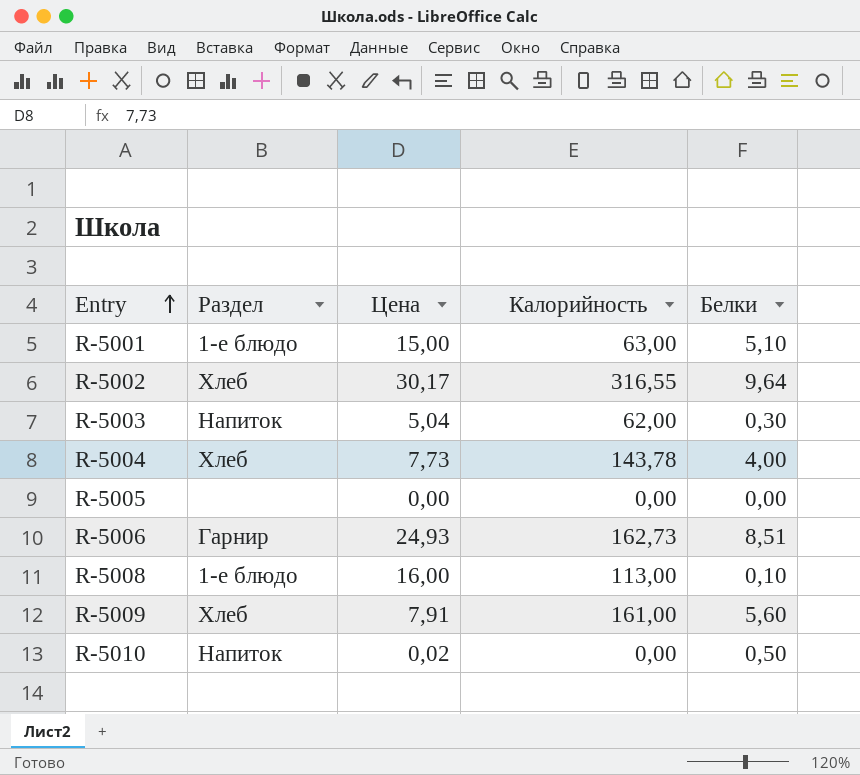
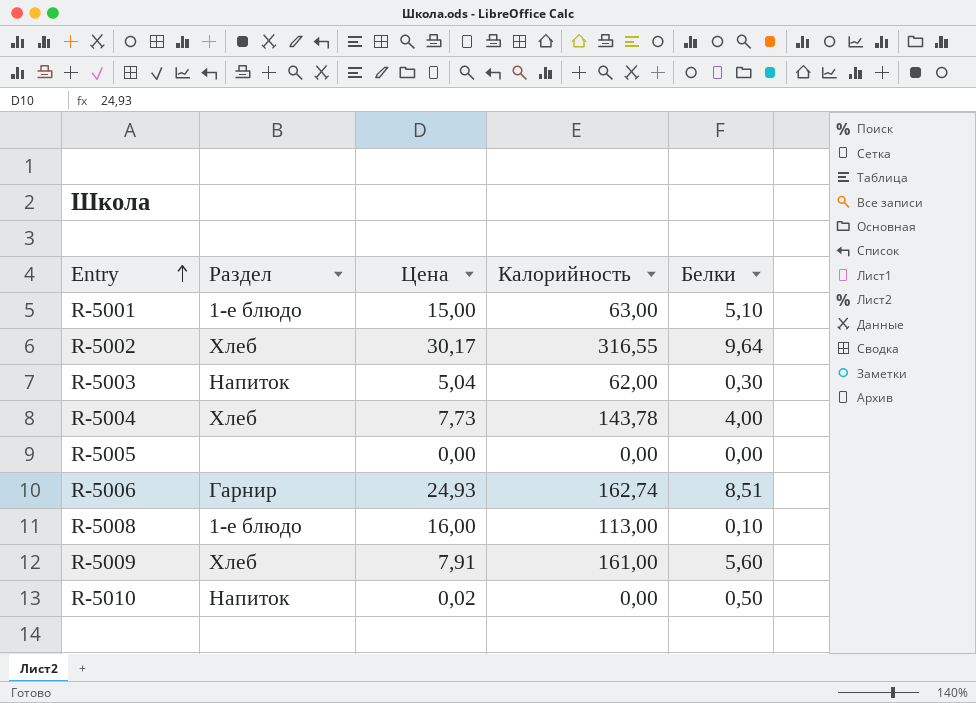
R-5006 | Калорийность: 162,73 -> 162,74

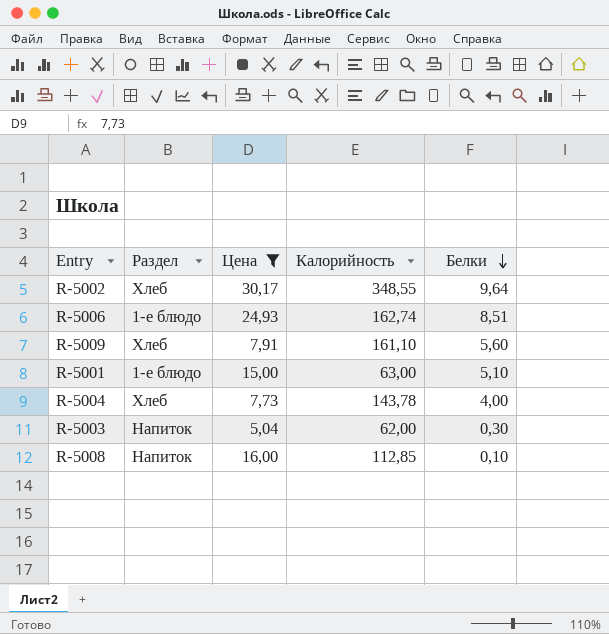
filter: none -> Цена >= 5,04
row order: Entry ascending -> Белки descending
R-5002 | Калорийность: 316,55 -> 348,55
R-5006 | Раздел: Гарнир -> 1-е блюдо
R-5009 | Калорийность: 161,00 -> 161,10
R-5008 | Раздел: 1-е блюдо -> Напиток
R-5008 | Калорийность: 113,00 -> 112,85

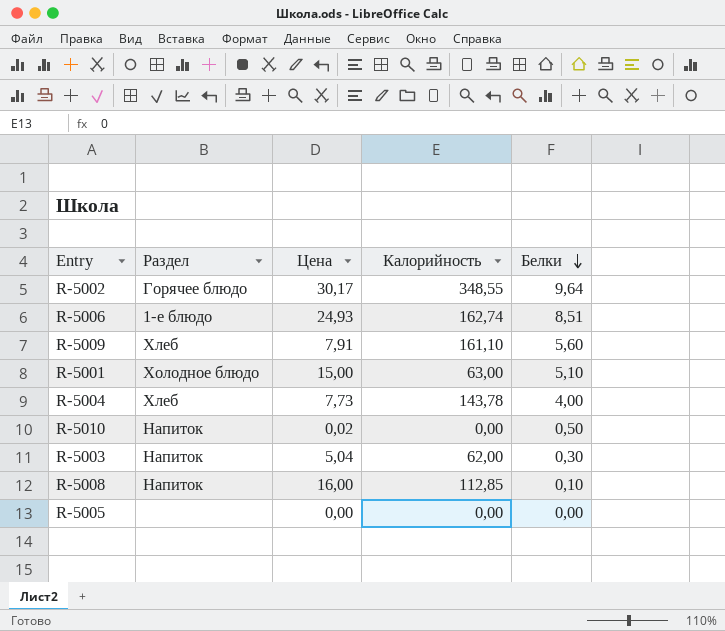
filter: Цена >= 5,04 -> none
R-5002 | Раздел: Хлеб -> Горячее блюдо
R-5001 | Раздел: 1-е блюдо -> Холодное блюдо

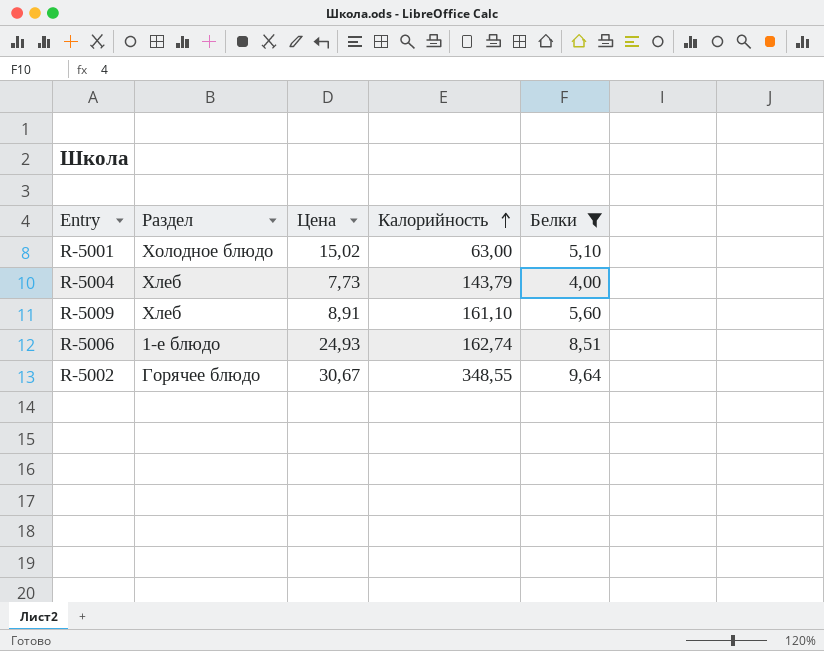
filter: none -> Белки >= 4,00
row order: Белки descending -> Калорийность ascending
R-5001 | Цена: 15,00 -> 15,02
R-5004 | Калорийность: 143,78 -> 143,79
R-5009 | Цена: 7,91 -> 8,91
R-5002 | Цена: 30,17 -> 30,67

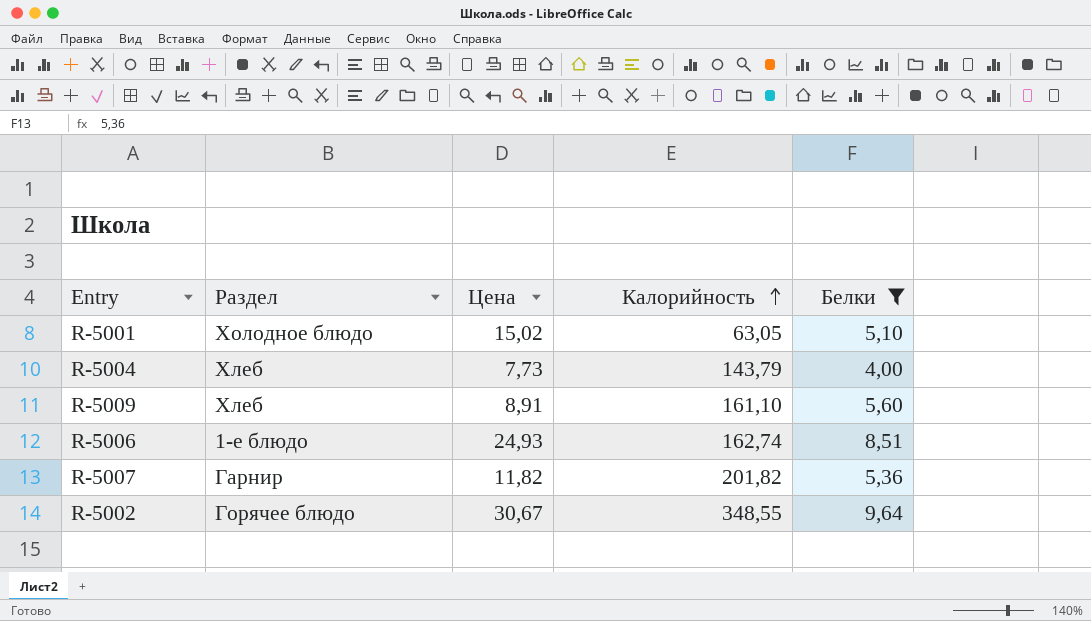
R-5001 | Калорийность: 63,00 -> 63,05
row R-5007: none -> Гарнир | 11,82 | 201,82 | 5,36

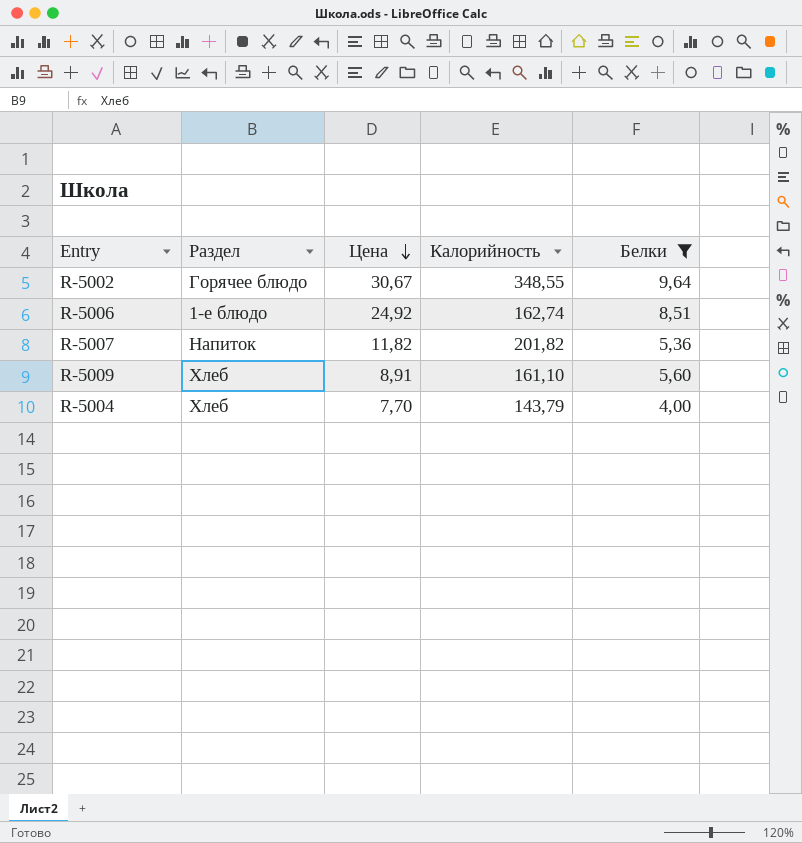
row order: Калорийность ascending -> Цена descending
row R-5001: Холодное блюдо | 15,02 | 63,05 | 5,10 -> none
R-5006 | Цена: 24,93 -> 24,92
R-5007 | Раздел: Гарнир -> Напиток
R-5004 | Цена: 7,73 -> 7,70

